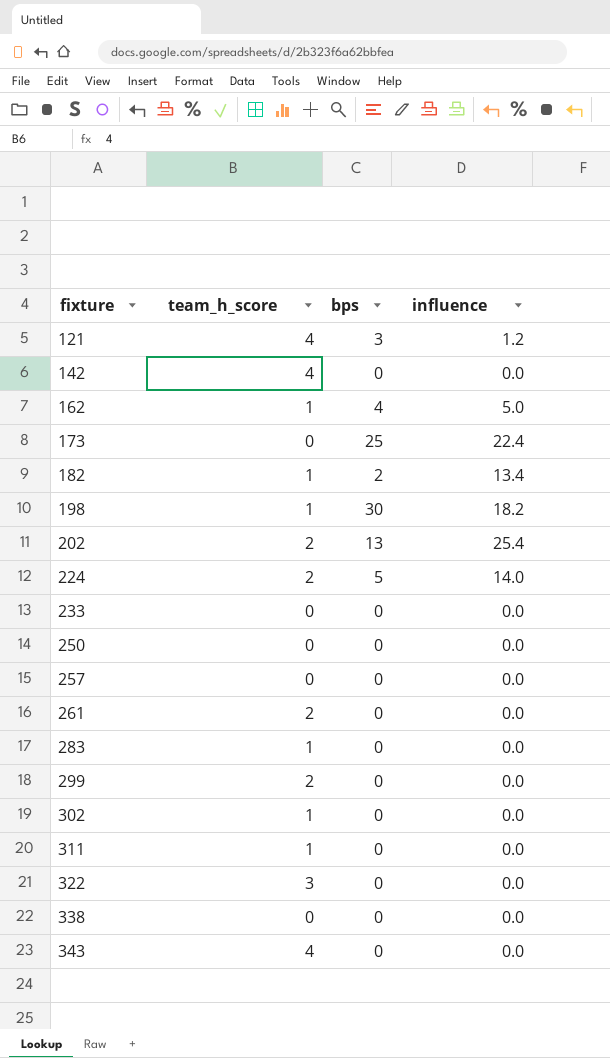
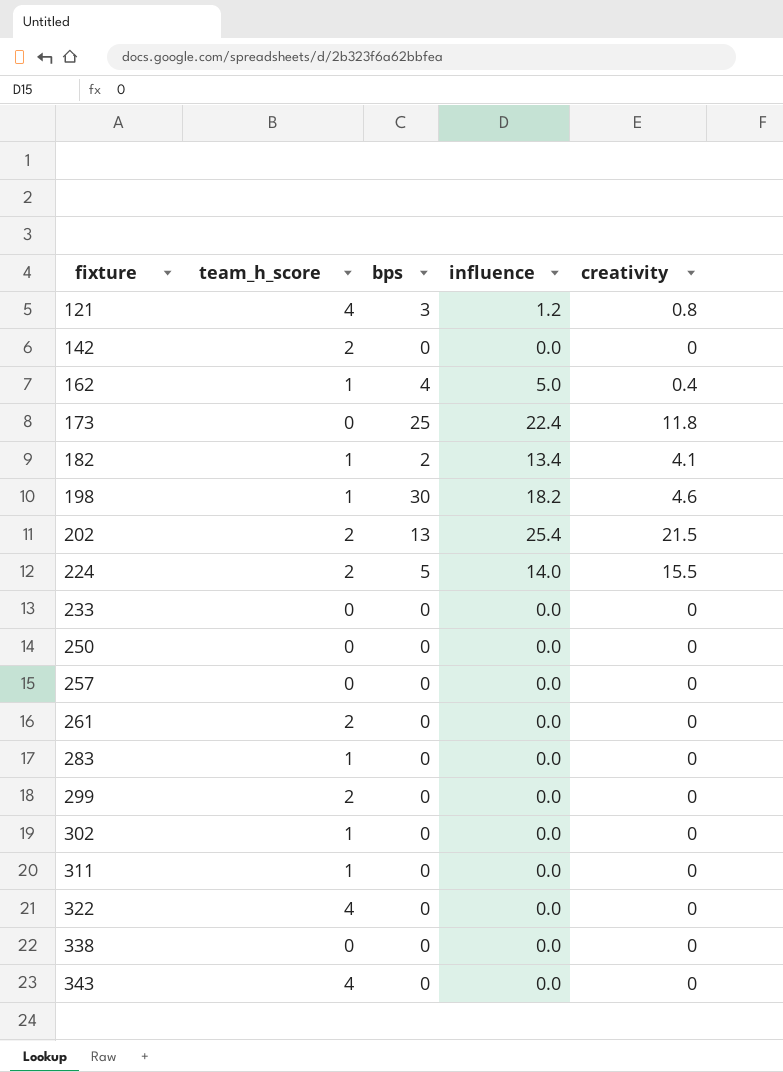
column creativity | position: none -> 5
142 | team_h_score: 4 -> 2
322 | team_h_score: 3 -> 4

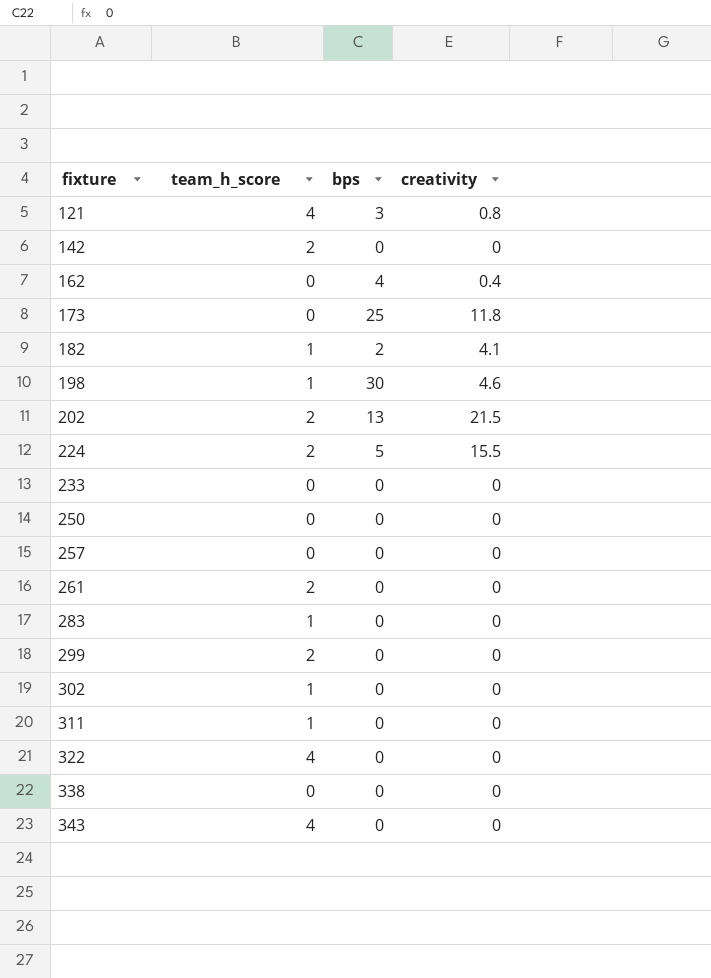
column influence | position: 4 -> none
162 | team_h_score: 1 -> 0

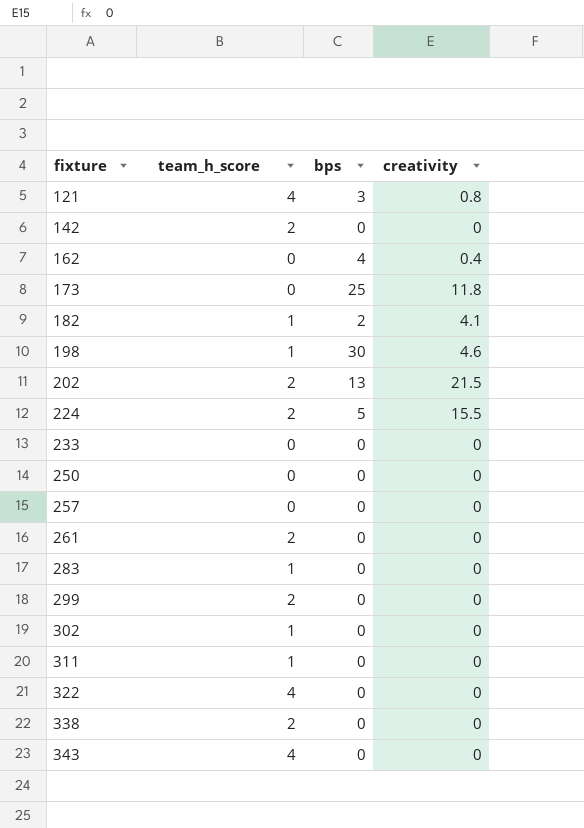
338 | team_h_score: 0 -> 2

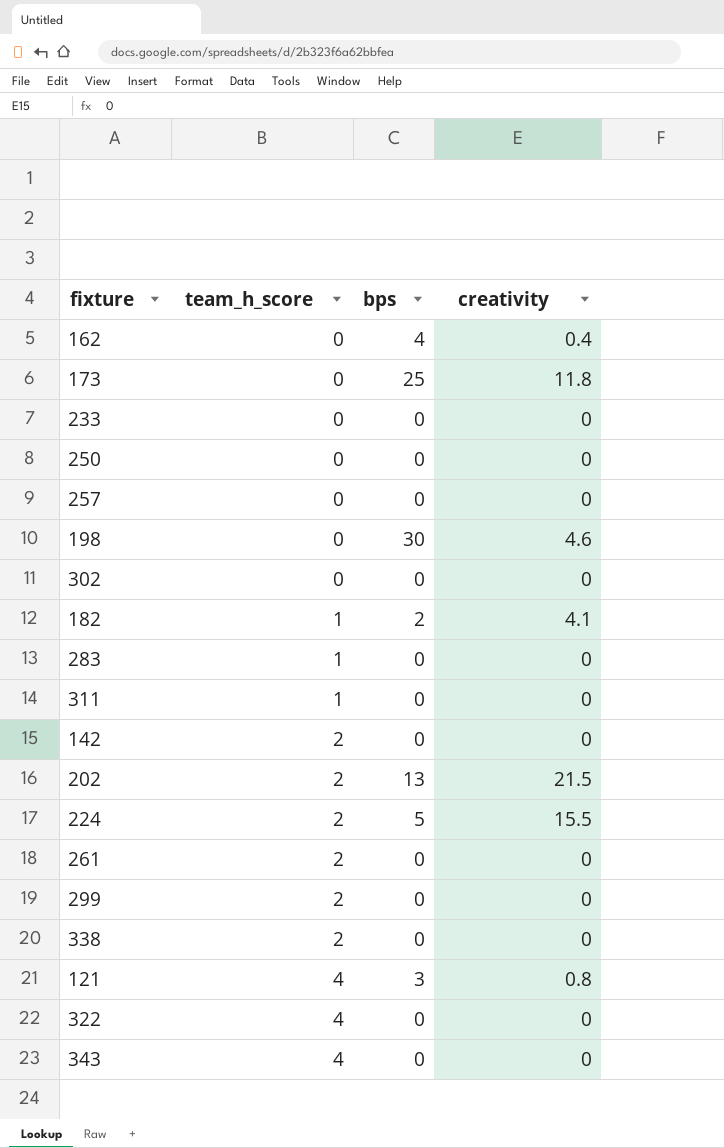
row order: fixture ascending -> team_h_score ascending
198 | team_h_score: 1 -> 0
302 | team_h_score: 1 -> 0

